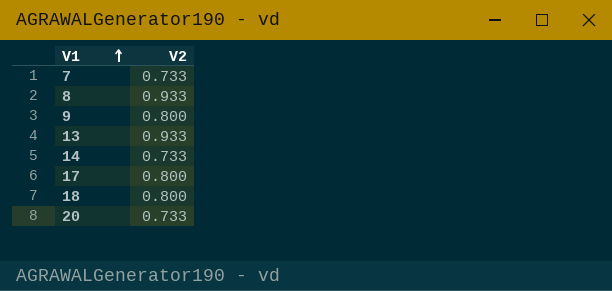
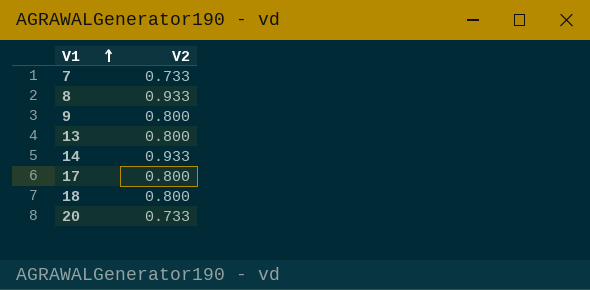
13 | V2: 0.933 -> 0.800
14 | V2: 0.733 -> 0.933

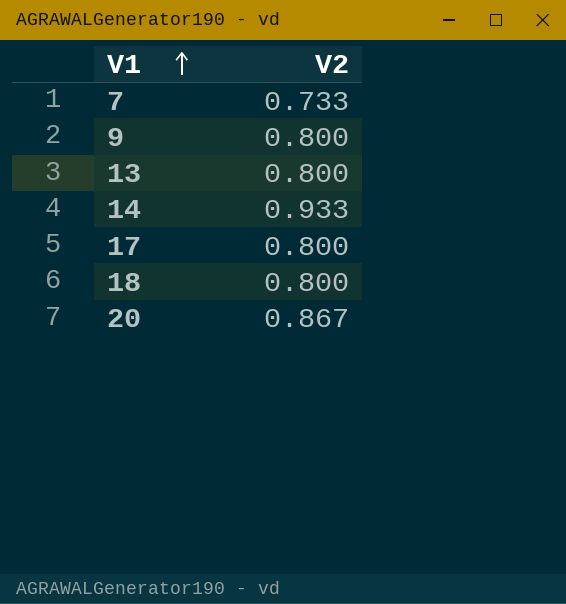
row 8: 0.933 -> none
20 | V2: 0.733 -> 0.867

